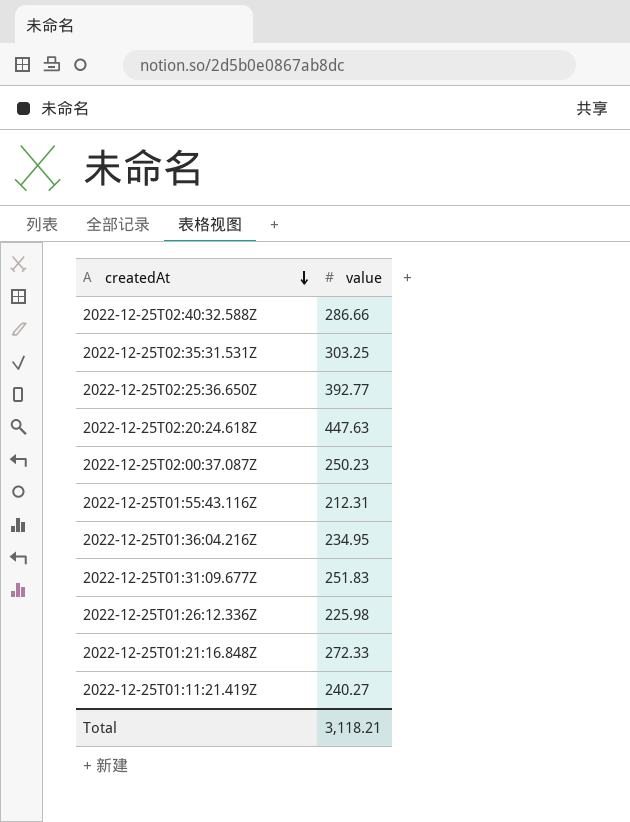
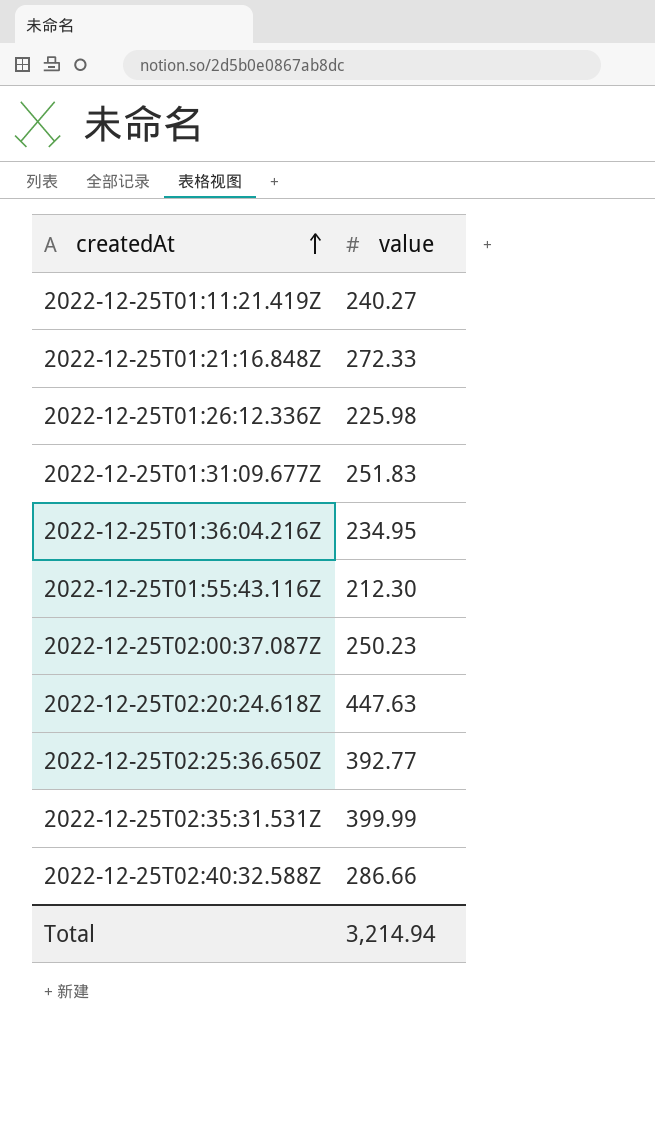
row order: createdAt descending -> createdAt ascending
2022-12-25T01:55:43.116Z | value: 212.31 -> 212.30
2022-12-25T02:35:31.531Z | value: 303.25 -> 399.99
Total | value: 3,118.21 -> 3,214.94

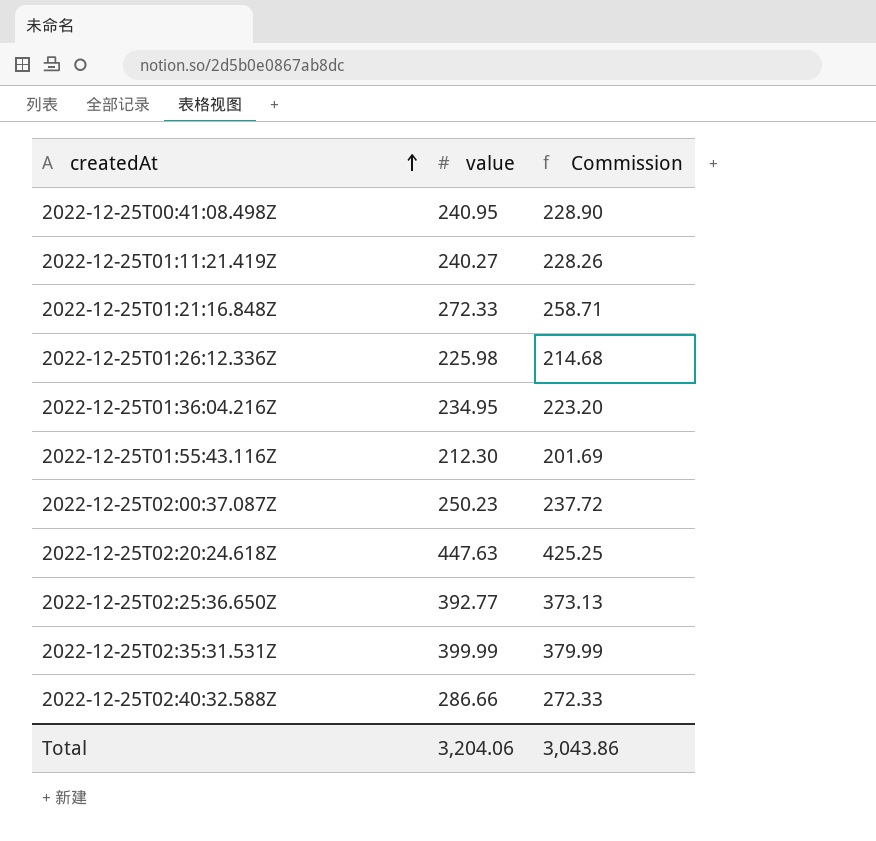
column Commission | formula: none -> [value] * 0.95
row 2022-12-25T01:31:09.677Z: 251.83 -> none
row 2022-12-25T00:41:08.498Z: none -> 240.95 | 228.90
Total | value: 3,214.94 -> 3,204.06

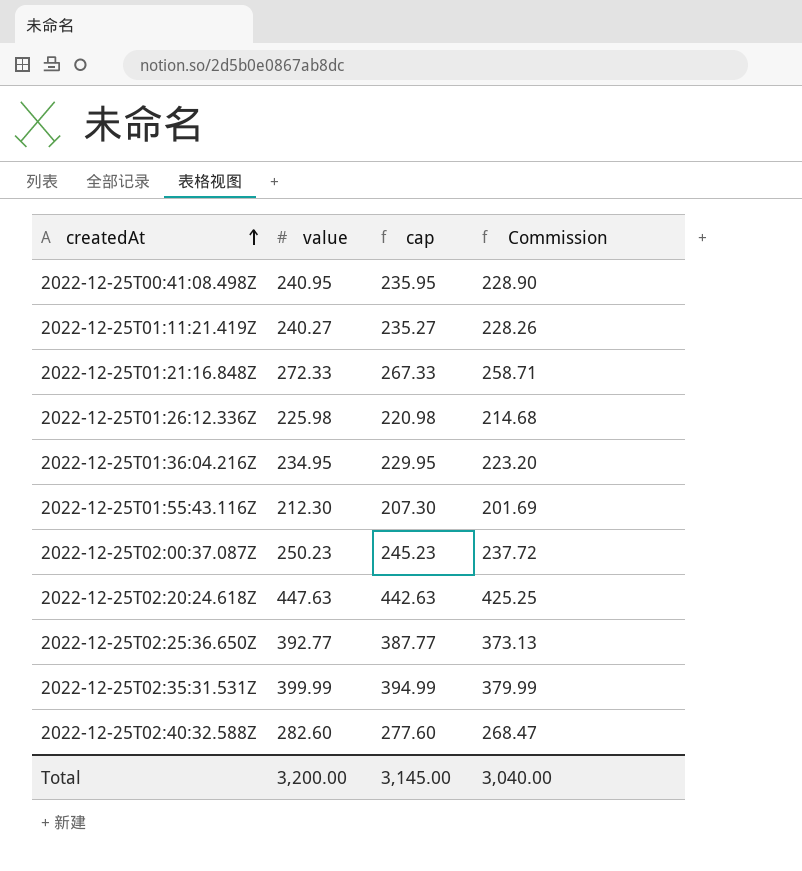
column cap | formula: none -> [value] - 5
2022-12-25T02:40:32.588Z | value: 286.66 -> 282.60
2022-12-25T02:40:32.588Z | Commission: 272.33 -> 268.47
Total | value: 3,204.06 -> 3,200.00
Total | Commission: 3,043.86 -> 3,040.00

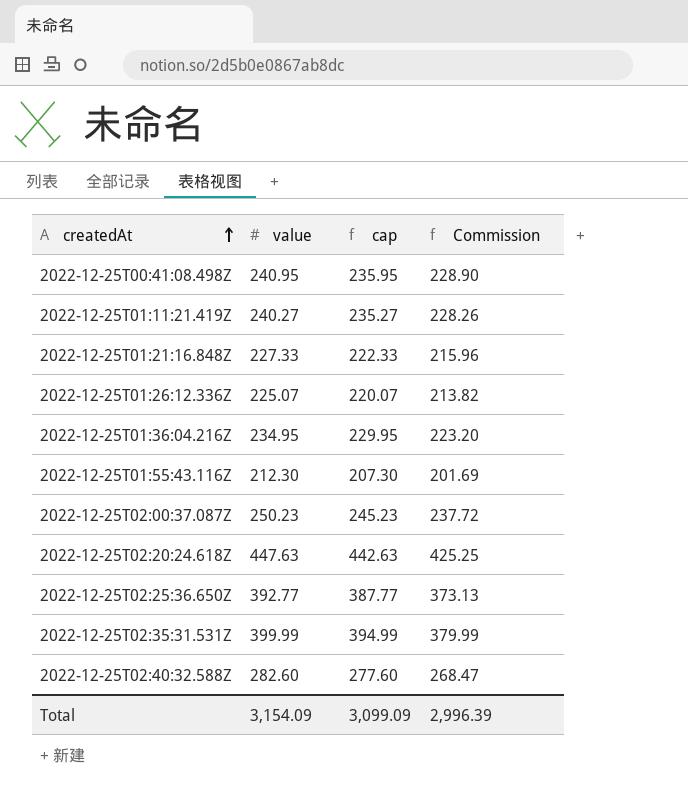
2022-12-25T01:21:16.848Z | value: 272.33 -> 227.33
2022-12-25T01:21:16.848Z | cap: 267.33 -> 222.33
2022-12-25T01:21:16.848Z | Commission: 258.71 -> 215.96
2022-12-25T01:26:12.336Z | value: 225.98 -> 225.07
2022-12-25T01:26:12.336Z | cap: 220.98 -> 220.07
2022-12-25T01:26:12.336Z | Commission: 214.68 -> 213.82
Total | value: 3,200.00 -> 3,154.09
Total | cap: 3,145.00 -> 3,099.09
Total | Commission: 3,040.00 -> 2,996.39

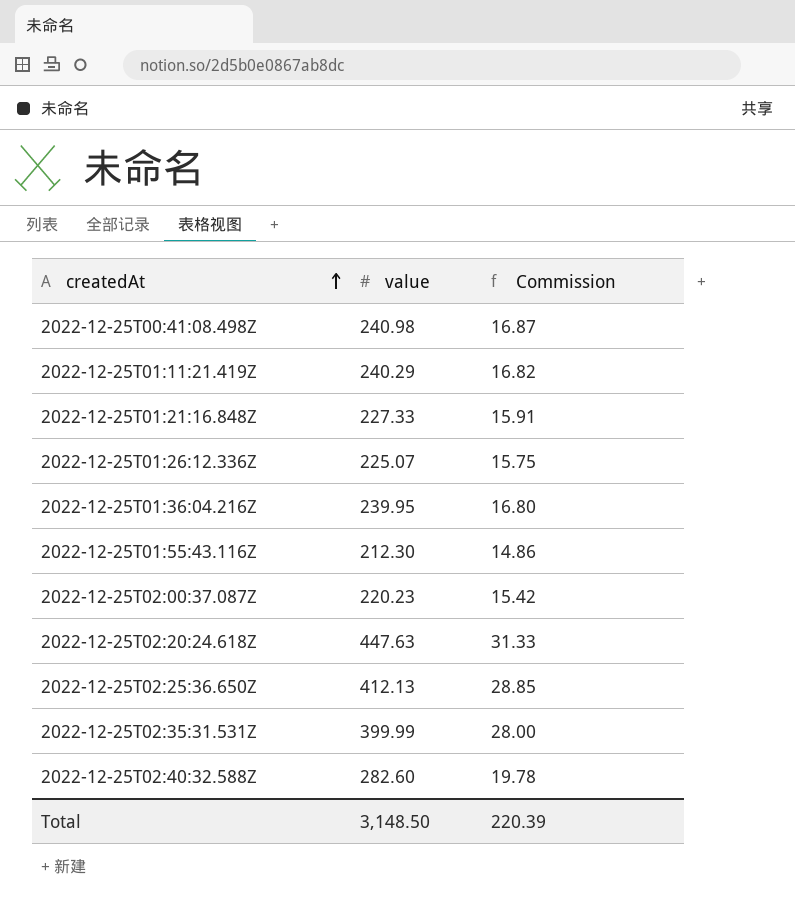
column cap | formula: [value] - 5 -> none
column Commission | formula: [value] * 0.95 -> [value] * 0.07
2022-12-25T00:41:08.498Z | value: 240.95 -> 240.98
2022-12-25T01:11:21.419Z | value: 240.27 -> 240.29
2022-12-25T01:36:04.216Z | value: 234.95 -> 239.95
2022-12-25T02:00:37.087Z | value: 250.23 -> 220.23
2022-12-25T02:25:36.650Z | value: 392.77 -> 412.13
Total | value: 3,154.09 -> 3,148.50
Total | Commission: 2,996.39 -> 220.39

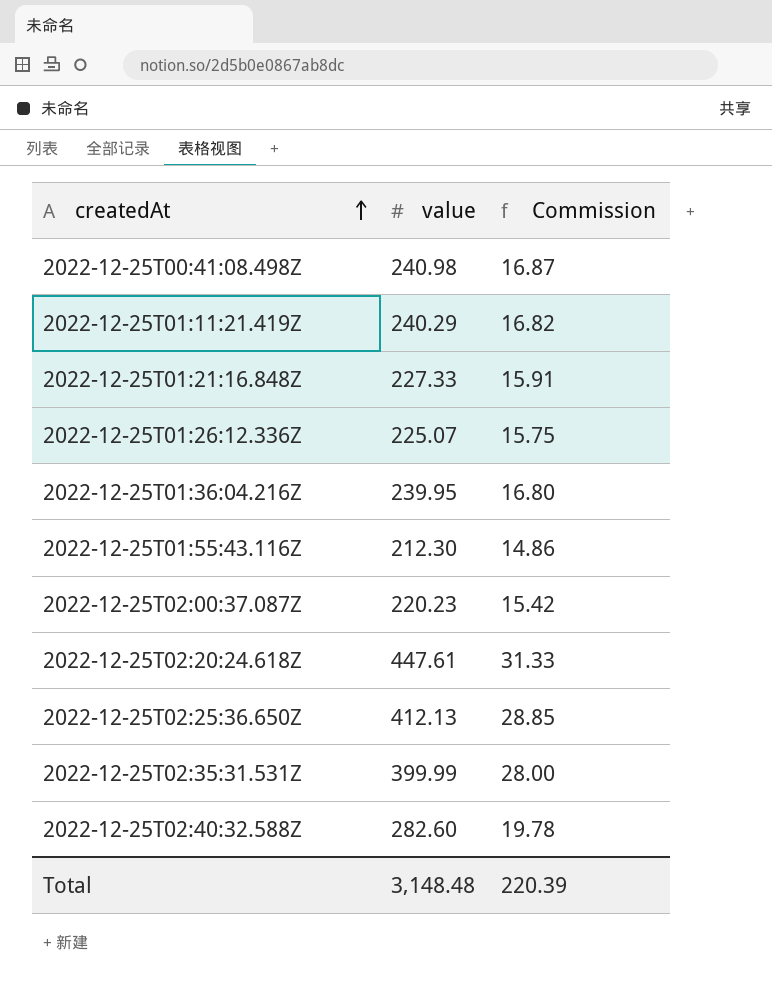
2022-12-25T02:20:24.618Z | value: 447.63 -> 447.61
Total | value: 3,148.50 -> 3,148.48

